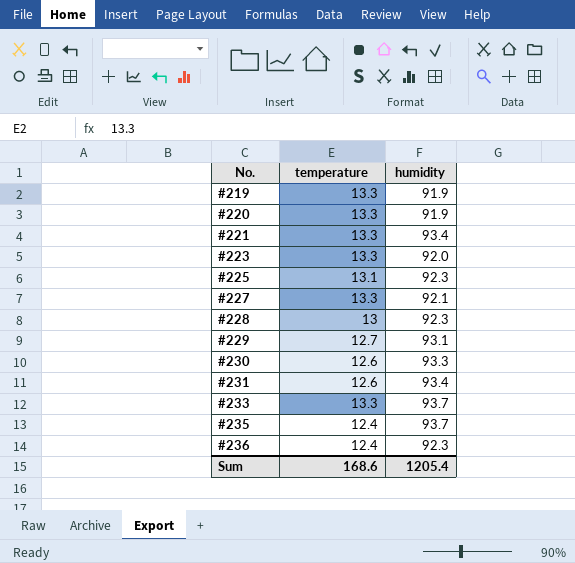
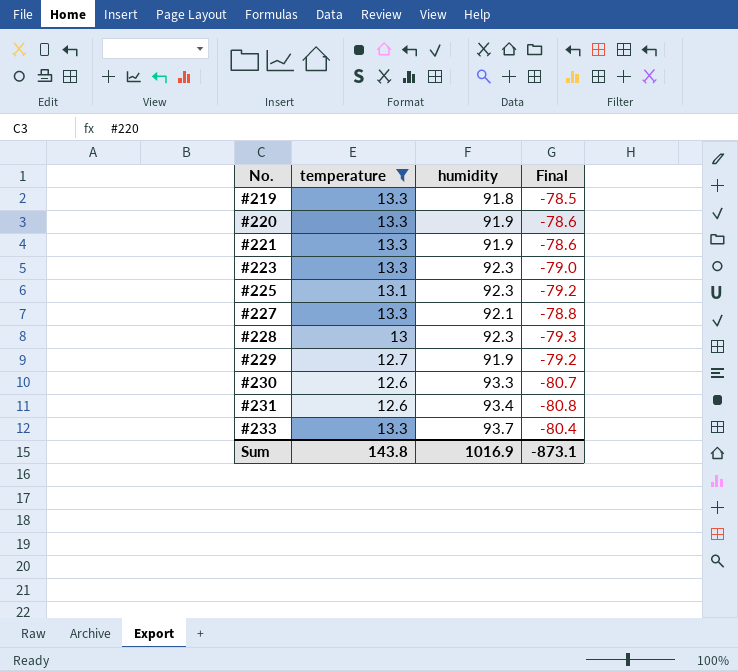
filter: none -> temperature != 12.4
column Final | formula: none -> [temperature] - [humidity]
#219 | humidity: 91.9 -> 91.8
#221 | humidity: 93.4 -> 91.9
#223 | humidity: 92.0 -> 92.3
#229 | humidity: 93.1 -> 91.9
Sum | temperature: 168.6 -> 143.8
Sum | humidity: 1205.4 -> 1016.9

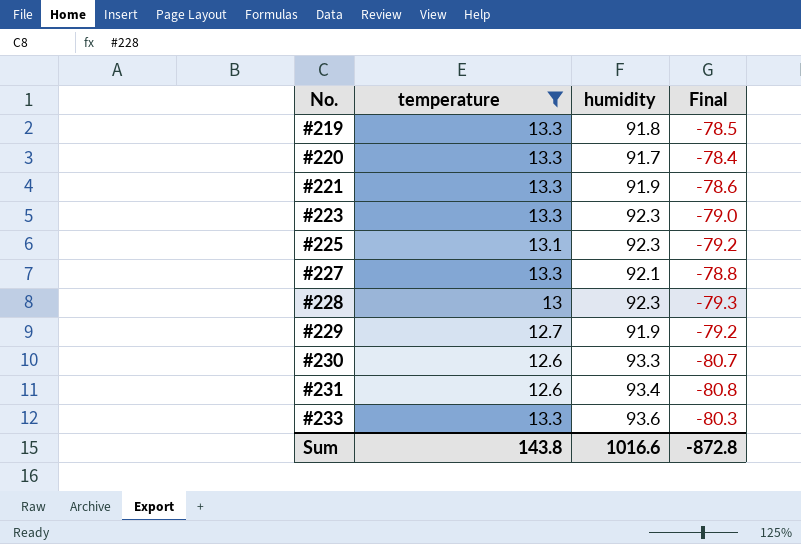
#220 | humidity: 91.9 -> 91.7
#220 | Final: -78.6 -> -78.4
#233 | humidity: 93.7 -> 93.6
#233 | Final: -80.4 -> -80.3
Sum | humidity: 1016.9 -> 1016.6
Sum | Final: -873.1 -> -872.8

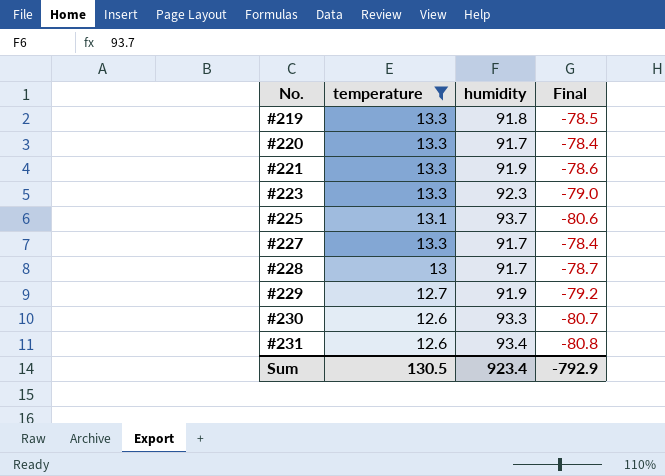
row #233: 13.3 | 93.6 | -80.3 -> none
#225 | humidity: 92.3 -> 93.7
#225 | Final: -79.2 -> -80.6
#227 | humidity: 92.1 -> 91.7
#227 | Final: -78.8 -> -78.4
#228 | humidity: 92.3 -> 91.7
#228 | Final: -79.3 -> -78.7
Sum | temperature: 143.8 -> 130.5
Sum | humidity: 1016.6 -> 923.4
Sum | Final: -872.8 -> -792.9

